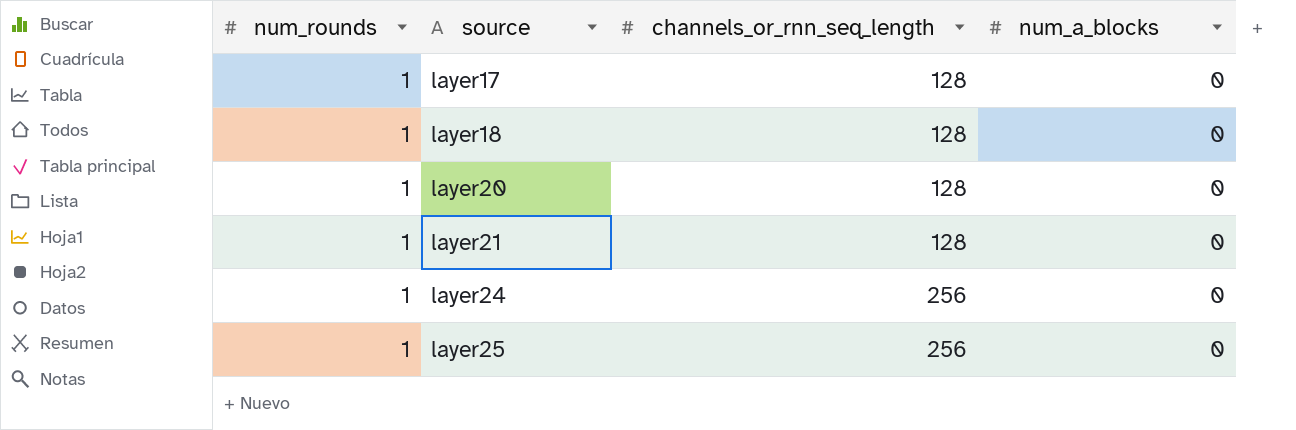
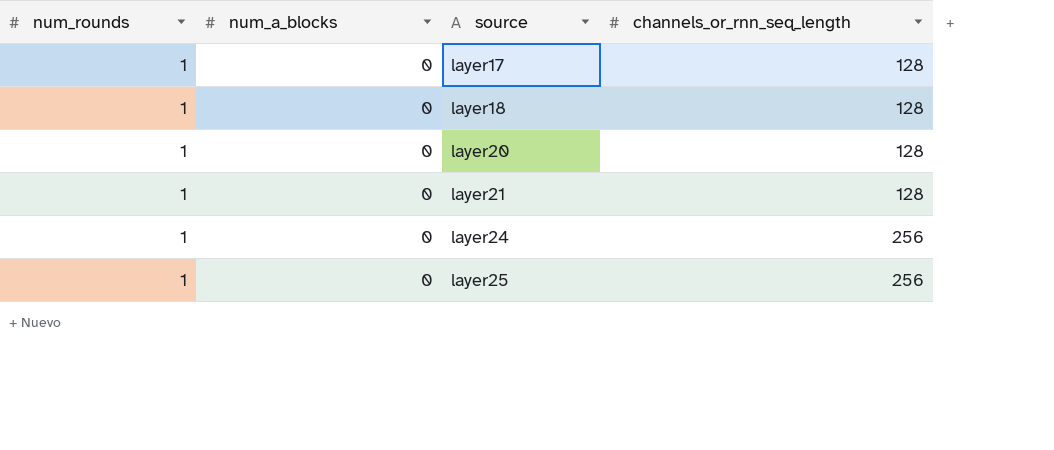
column num_a_blocks | position: 4 -> 2

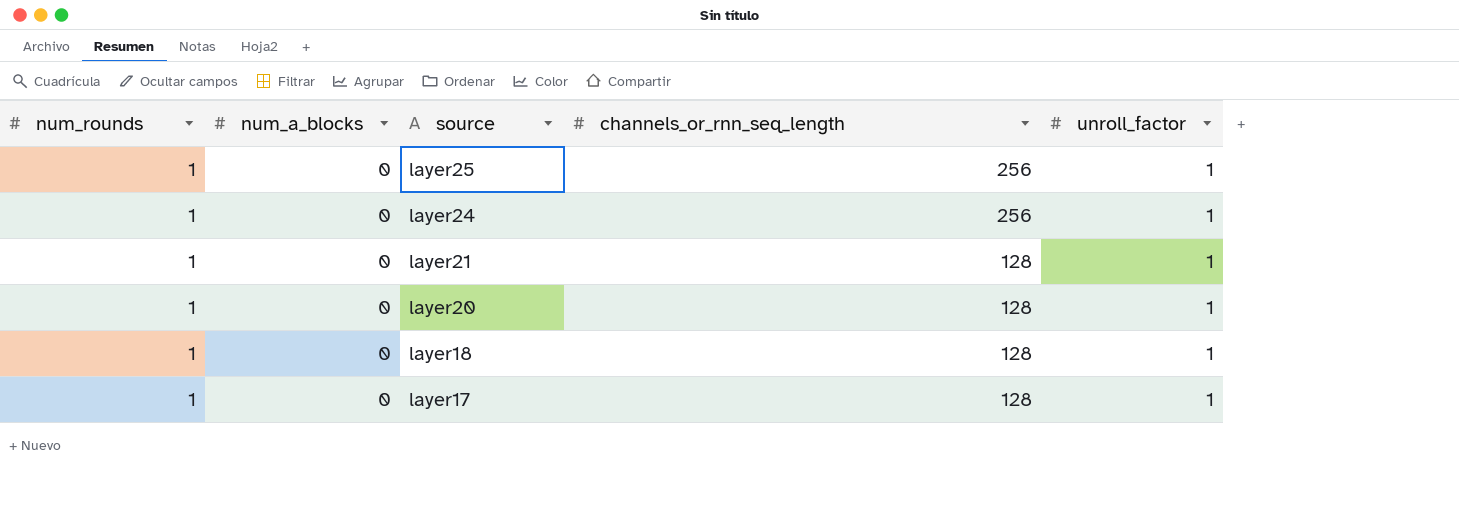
row order: source ascending -> source descending
column unroll_factor | position: none -> 5

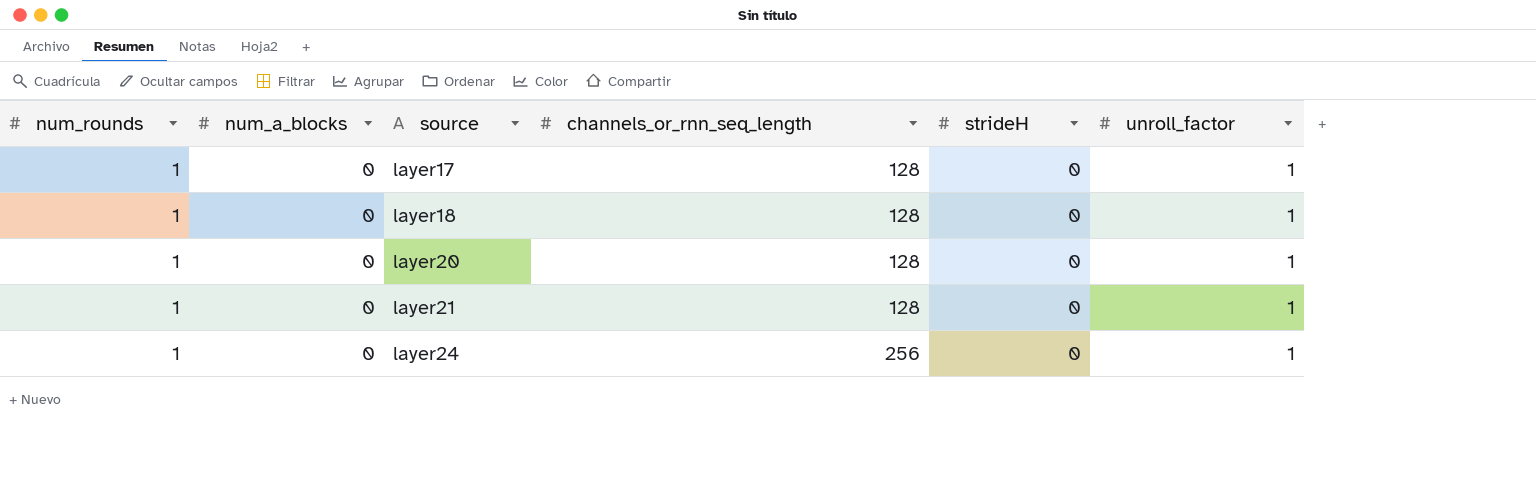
row order: source descending -> source ascending
column strideH | position: none -> 5
row layer25: 1 | 0 | 256 | 1 -> none

